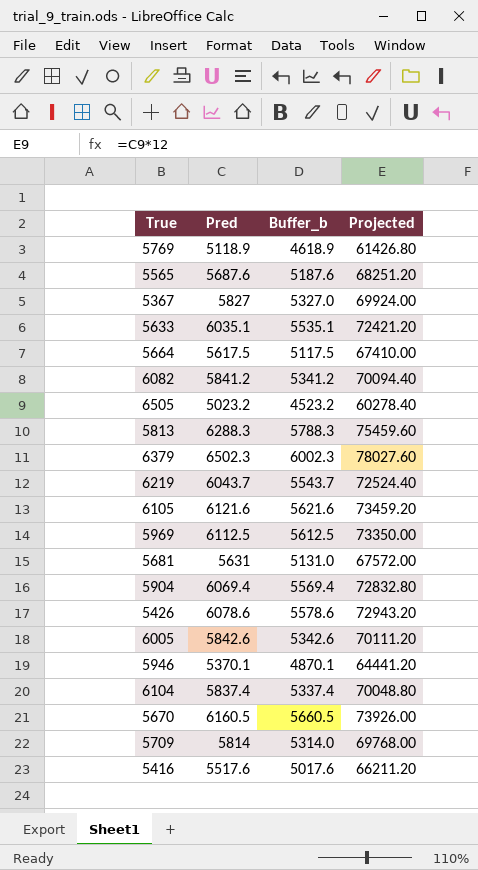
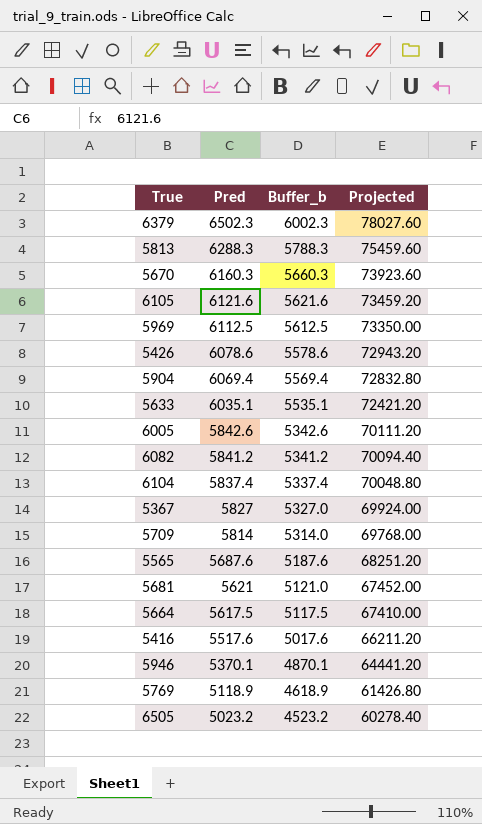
row order: none -> Pred descending
row 6219: 6043.7 | 5543.7 | 72524.40 -> none
5670 | Pred: 6160.5 -> 6160.3
5670 | Buffer_b: 5660.5 -> 5660.3
5670 | Projected: 73926.00 -> 73923.60
5681 | Pred: 5631 -> 5621
5681 | Buffer_b: 5131.0 -> 5121.0
5681 | Projected: 67572.00 -> 67452.00

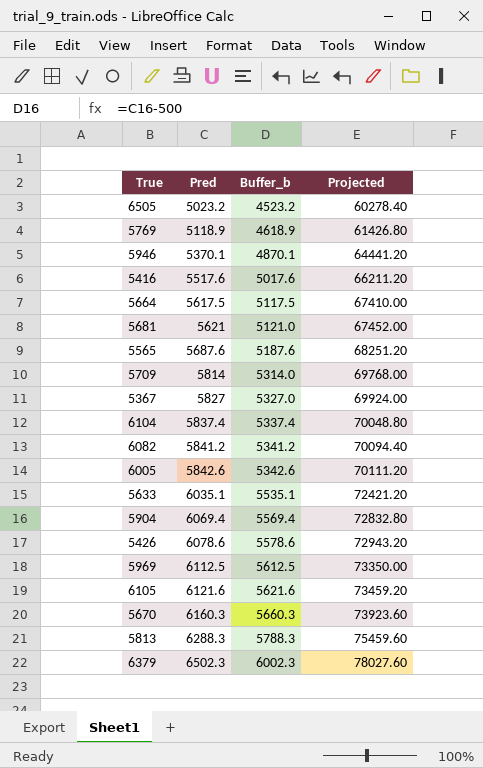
row order: Pred descending -> Pred ascending

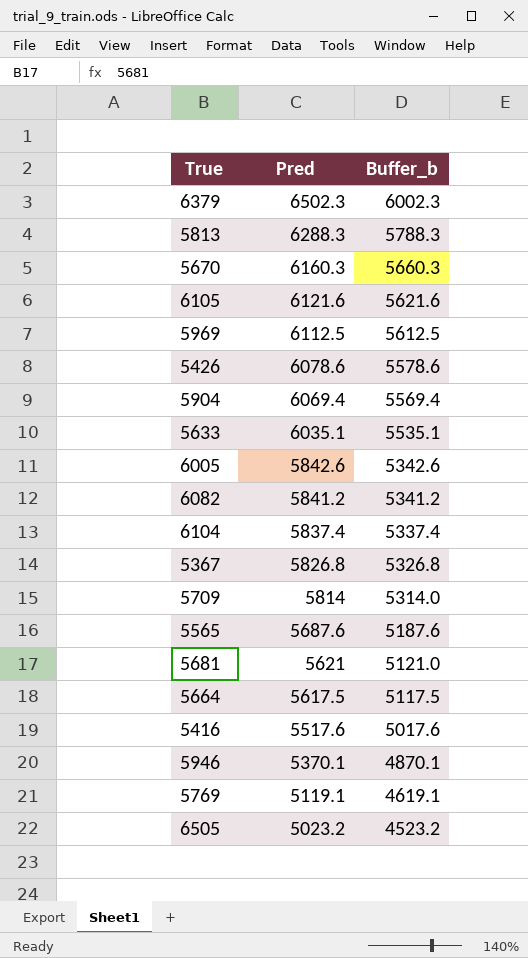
row order: Pred ascending -> Pred descending
column Projected | formula: [Pred] * 12 -> none
5367 | Pred: 5827 -> 5826.8
5367 | Buffer_b: 5327.0 -> 5326.8
5769 | Pred: 5118.9 -> 5119.1
5769 | Buffer_b: 4618.9 -> 4619.1

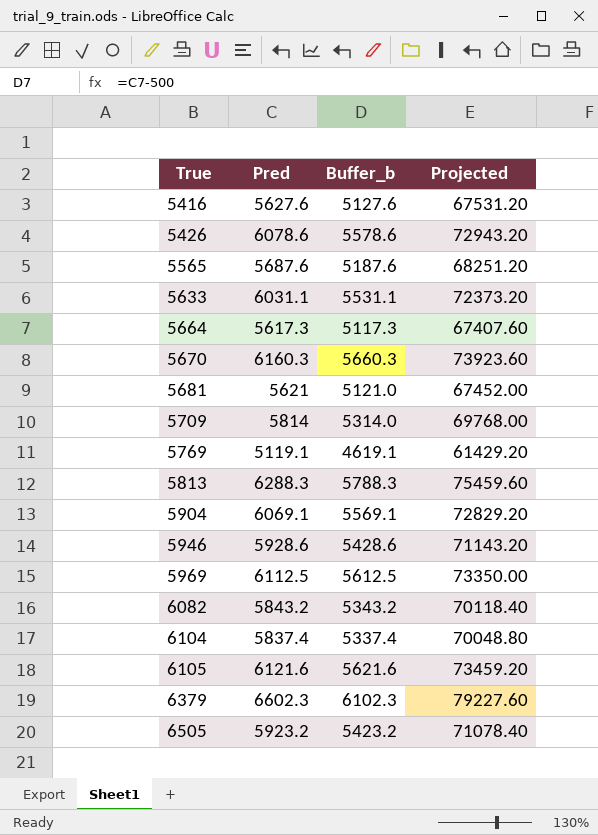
row order: Pred descending -> True ascending
column Projected | formula: none -> [Pred] * 12
row 6005: 5842.6 | 5342.6 -> none
row 5367: 5826.8 | 5326.8 -> none
5416 | Pred: 5517.6 -> 5627.6
5416 | Buffer_b: 5017.6 -> 5127.6
5633 | Pred: 6035.1 -> 6031.1
5633 | Buffer_b: 5535.1 -> 5531.1
5664 | Pred: 5617.5 -> 5617.3
5664 | Buffer_b: 5117.5 -> 5117.3
5904 | Pred: 6069.4 -> 6069.1
5904 | Buffer_b: 5569.4 -> 5569.1
5946 | Pred: 5370.1 -> 5928.6
5946 | Buffer_b: 4870.1 -> 5428.6
6082 | Pred: 5841.2 -> 5843.2
6082 | Buffer_b: 5341.2 -> 5343.2
6379 | Pred: 6502.3 -> 6602.3
6379 | Buffer_b: 6002.3 -> 6102.3
6505 | Pred: 5023.2 -> 5923.2
6505 | Buffer_b: 4523.2 -> 5423.2

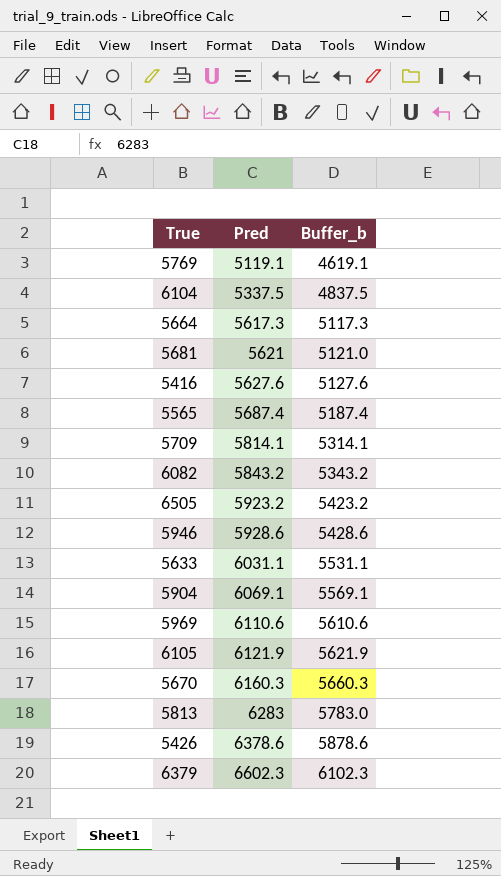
row order: True ascending -> Pred ascending
column Projected | formula: [Pred] * 12 -> none
6104 | Pred: 5837.4 -> 5337.5
6104 | Buffer_b: 5337.4 -> 4837.5
5565 | Pred: 5687.6 -> 5687.4
5565 | Buffer_b: 5187.6 -> 5187.4
5709 | Pred: 5814 -> 5814.1
5709 | Buffer_b: 5314.0 -> 5314.1
5969 | Pred: 6112.5 -> 6110.6
5969 | Buffer_b: 5612.5 -> 5610.6
6105 | Pred: 6121.6 -> 6121.9
6105 | Buffer_b: 5621.6 -> 5621.9
5813 | Pred: 6288.3 -> 6283
5813 | Buffer_b: 5788.3 -> 5783.0
5426 | Pred: 6078.6 -> 6378.6
5426 | Buffer_b: 5578.6 -> 5878.6

